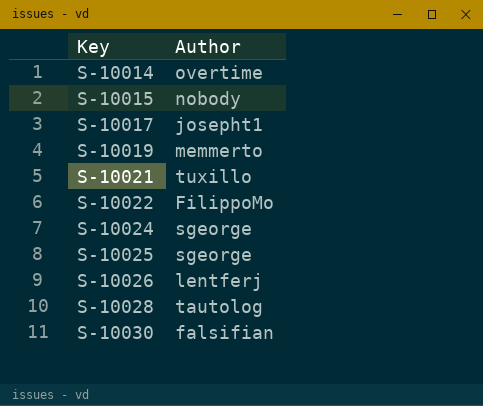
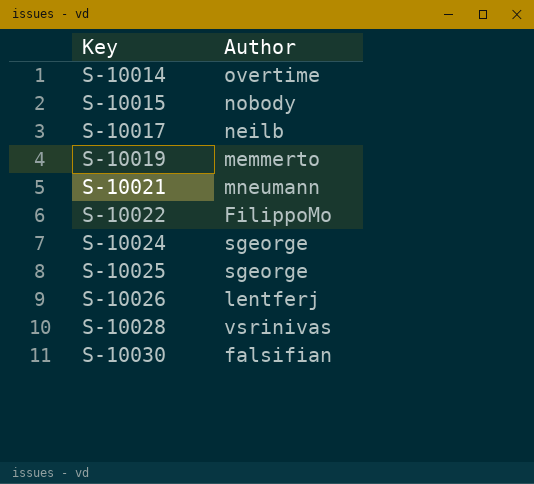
S-10017 | Author: josepht1 -> neilb
S-10021 | Author: tuxillo -> mneumann
S-10028 | Author: tautolog -> vsrinivas

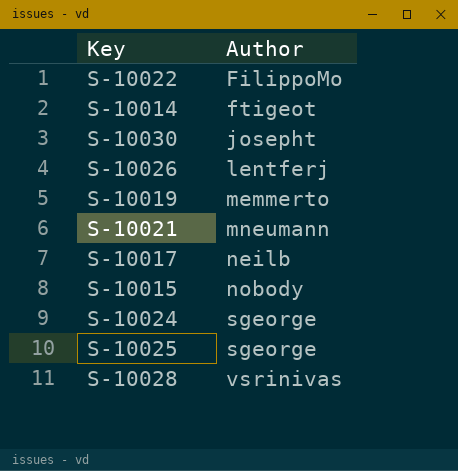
row order: Key ascending -> Author ascending
S-10014 | Author: overtime -> ftigeot
S-10030 | Author: falsifian -> josepht

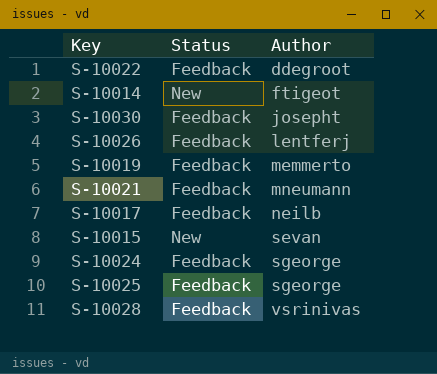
column Status | position: none -> 2
S-10022 | Author: FilippoMo -> ddegroot
S-10015 | Author: nobody -> sevan

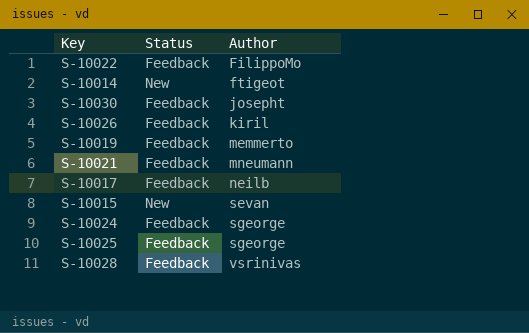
S-10022 | Author: ddegroot -> FilippoMo
S-10026 | Author: lentferj -> kiril

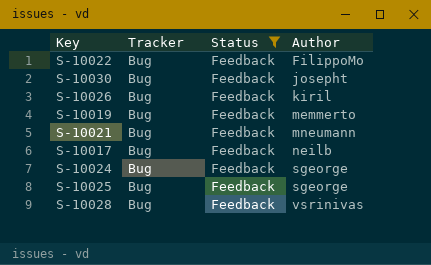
filter: none -> Status = Feedback
column Tracker | position: none -> 2

